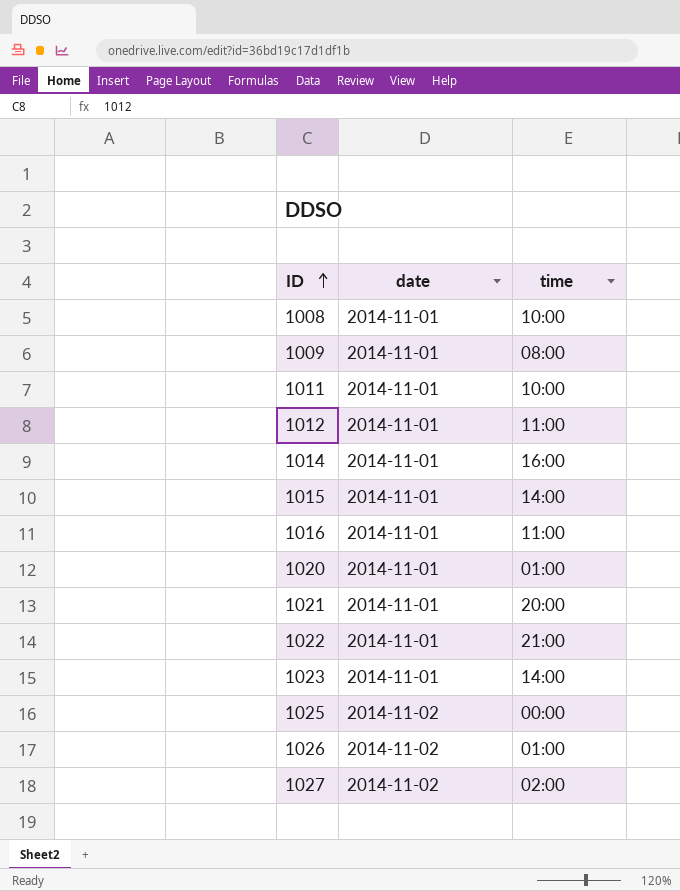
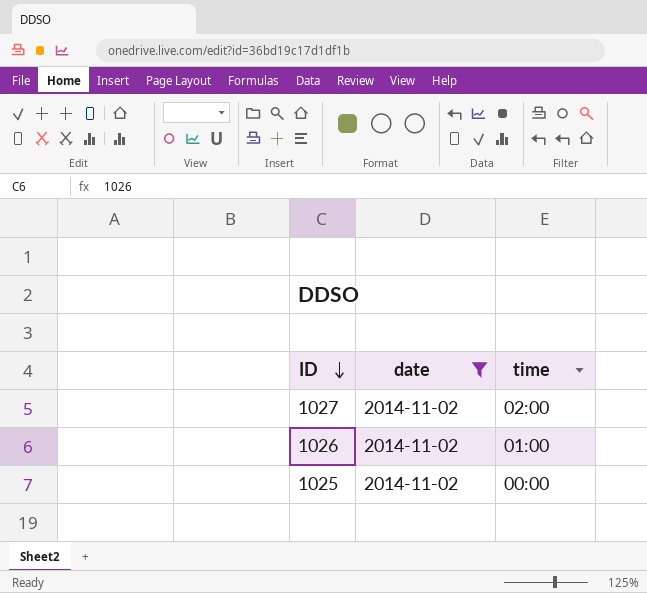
filter: none -> date = 2014-11-02
row order: ID ascending -> ID descending

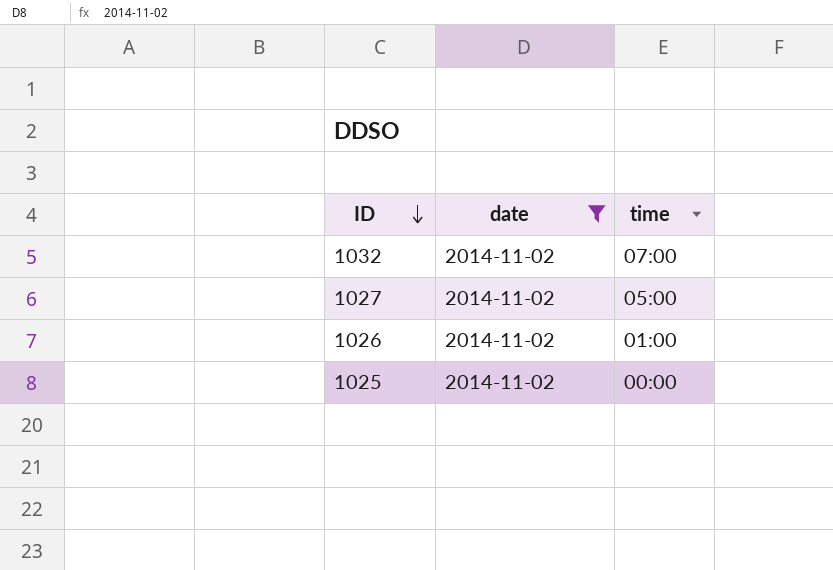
row 1032: none -> 2014-11-02 | 07:00
1027 | time: 02:00 -> 05:00

